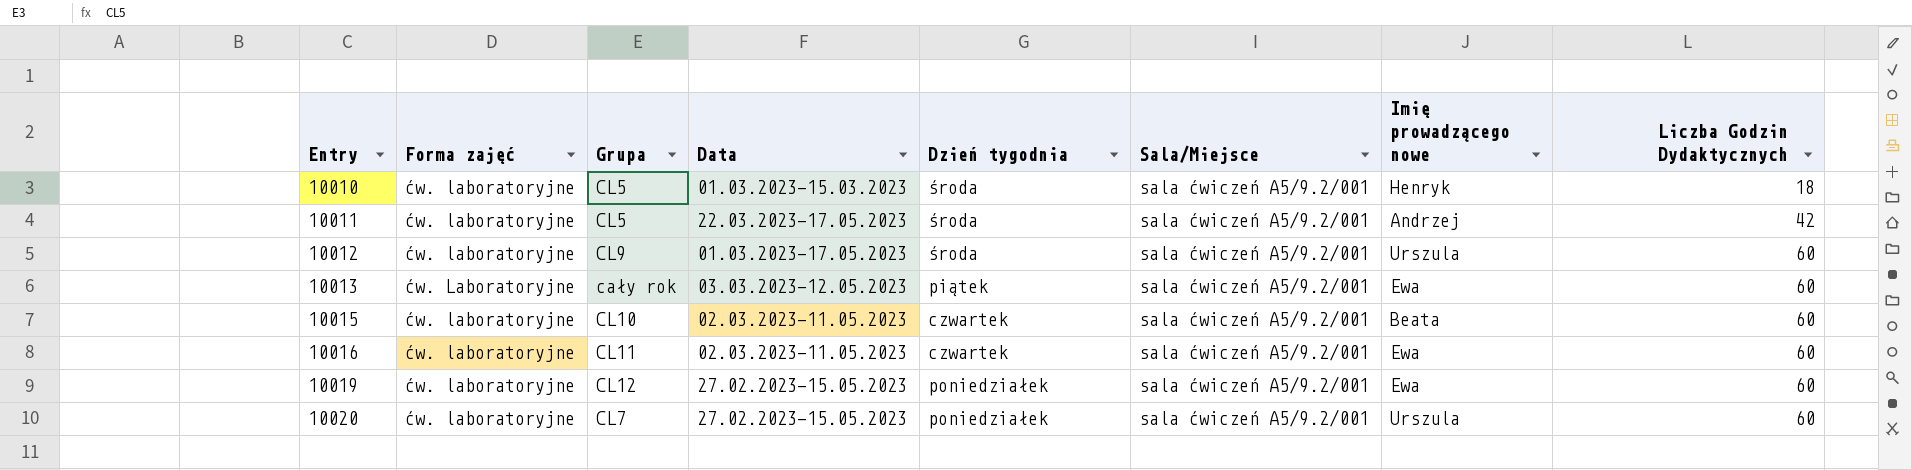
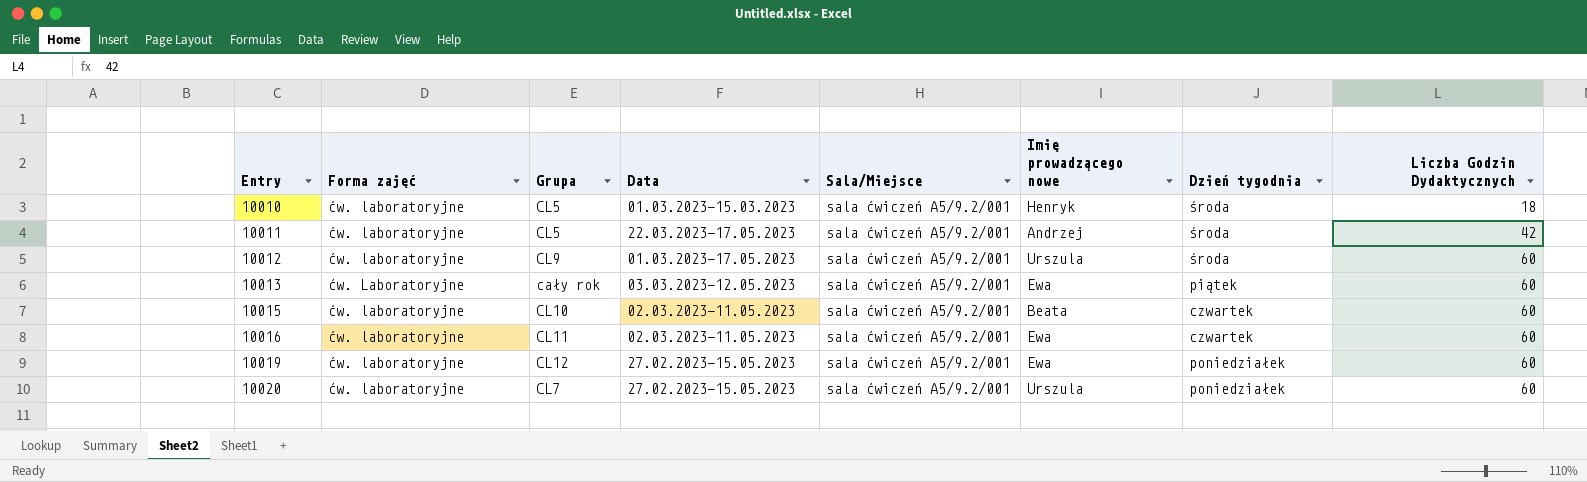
column Dzień tygodnia | position: 5 -> 7

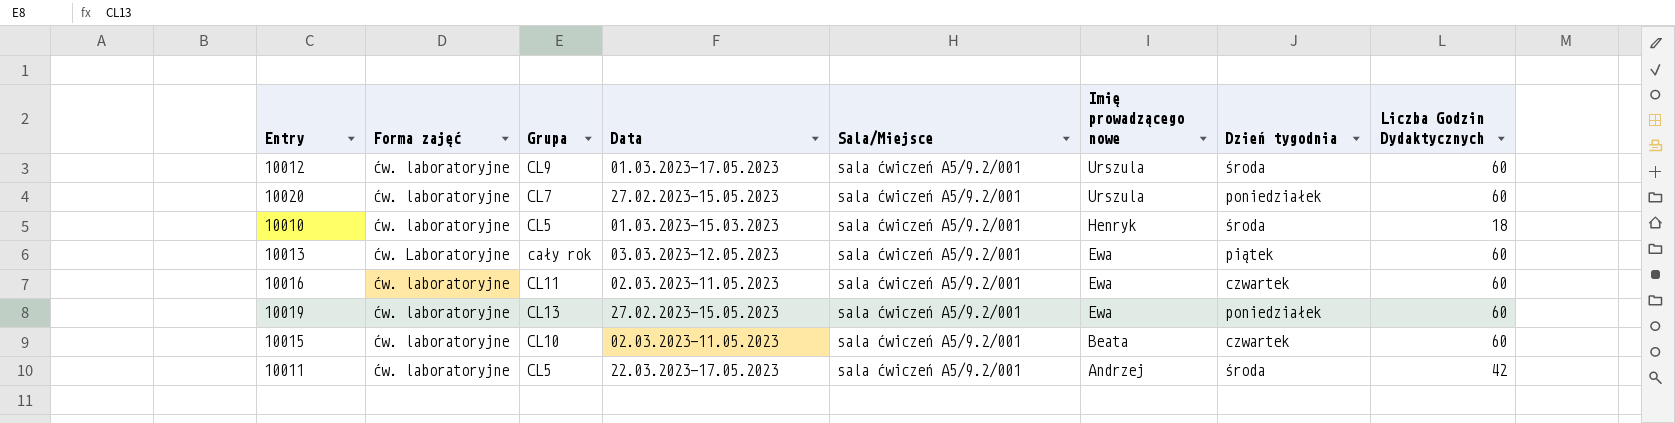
row order: Entry ascending -> Imię prowadzącego nowe descending
10019 | Grupa: CL12 -> CL13

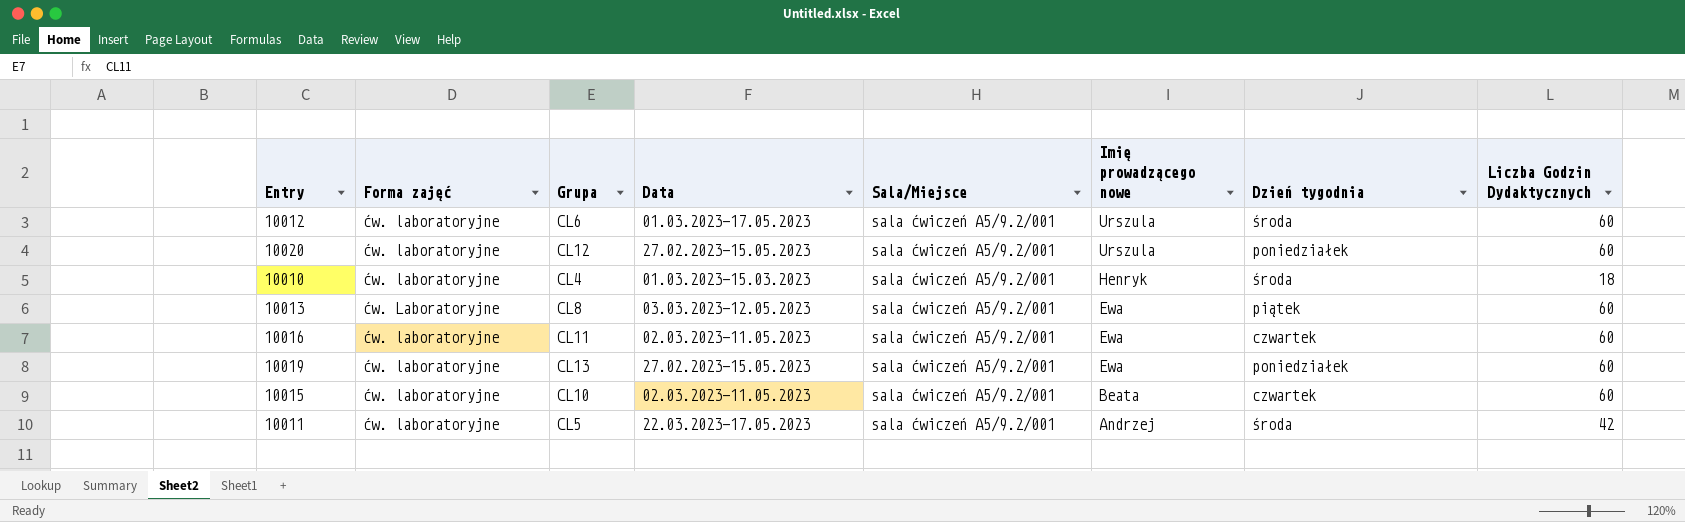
10012 | Grupa: CL9 -> CL6
10020 | Grupa: CL7 -> CL12
10010 | Grupa: CL5 -> CL4
10013 | Grupa: cały rok -> CL8

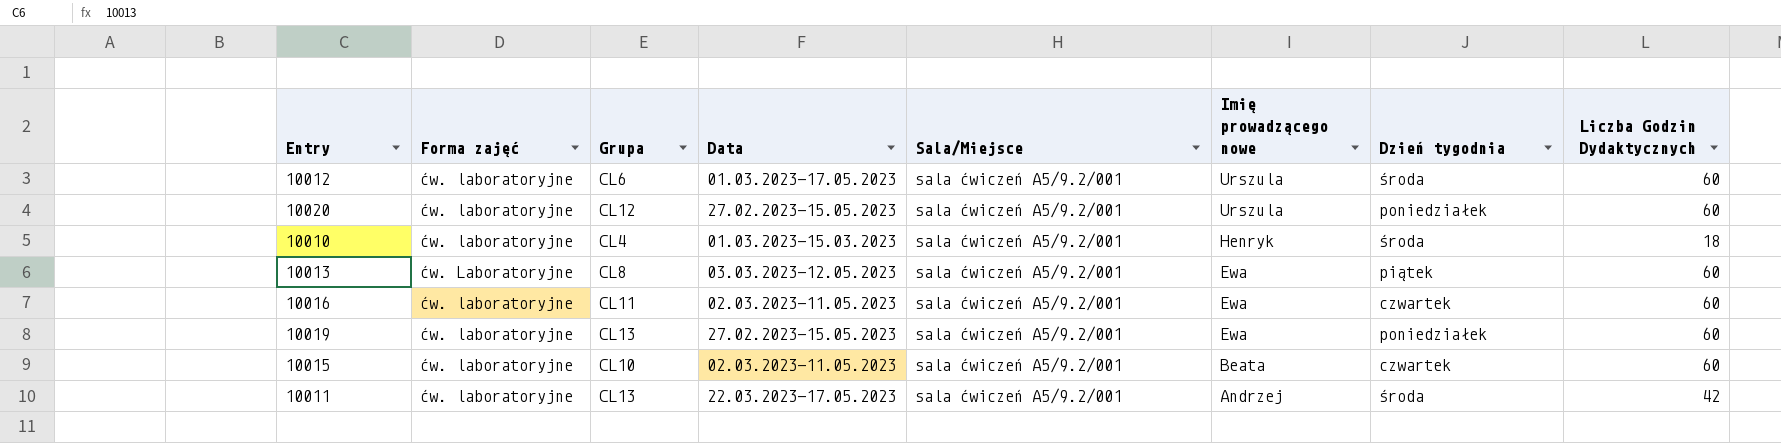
10011 | Grupa: CL5 -> CL13

